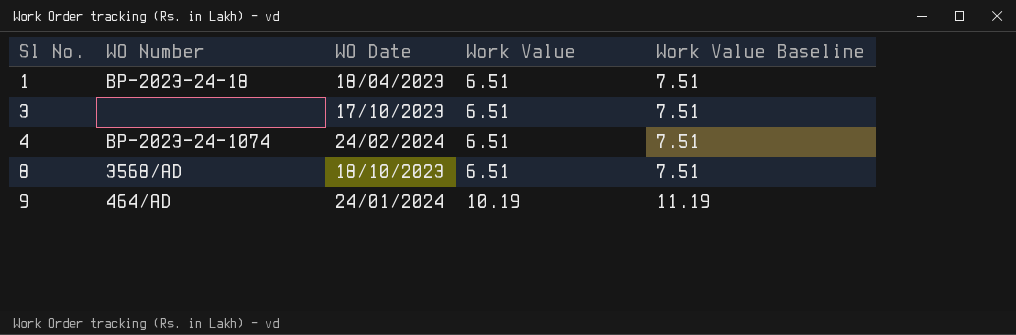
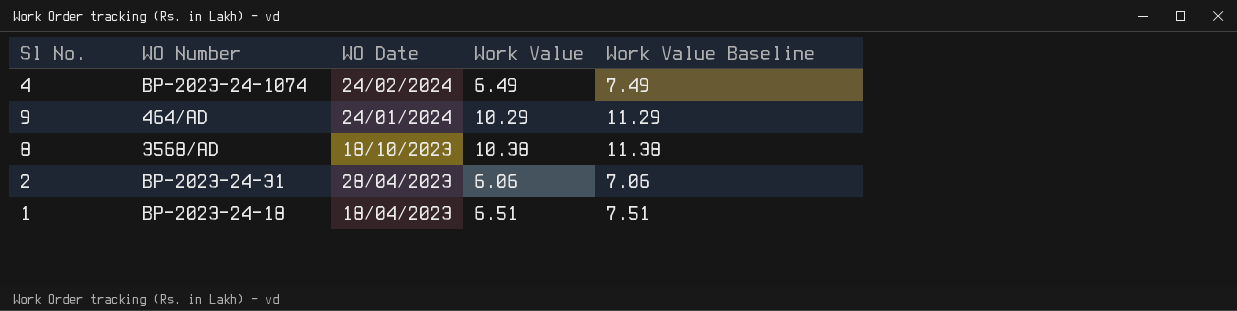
row order: Sl No. ascending -> WO Date descending
row 3: none | 17/10/2023 | 6.51 | 7.51 -> none
4 | Work Value: 6.51 -> 6.49
4 | Work Value Baseline: 7.51 -> 7.49
9 | Work Value: 10.19 -> 10.29
9 | Work Value Baseline: 11.19 -> 11.29
8 | Work Value: 6.51 -> 10.38
8 | Work Value Baseline: 7.51 -> 11.38
row 2: none -> BP-2023-24-31 | 28/04/2023 | 6.06 | 7.06

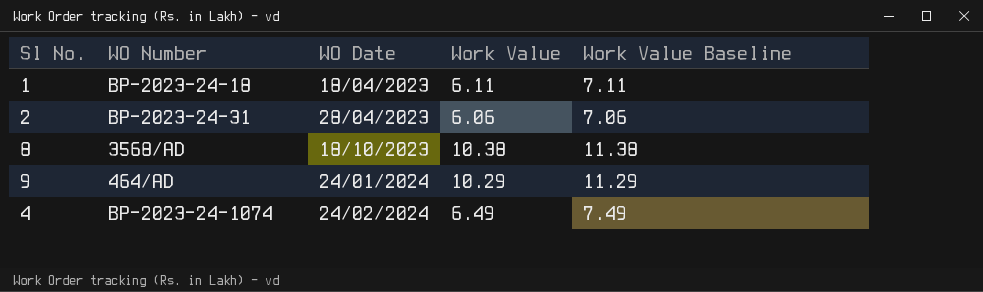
row order: WO Date descending -> WO Date ascending
1 | Work Value: 6.51 -> 6.11
1 | Work Value Baseline: 7.51 -> 7.11

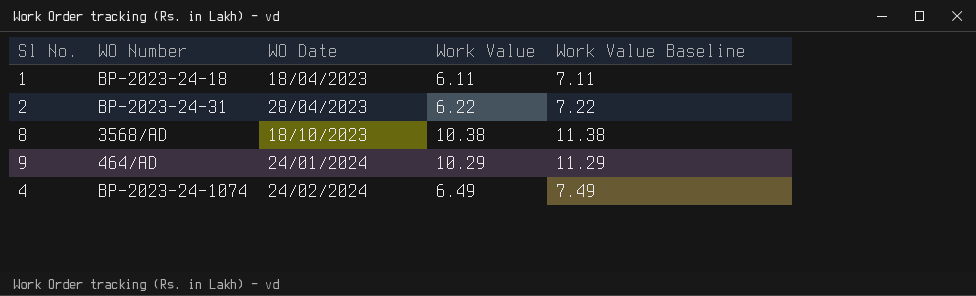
2 | Work Value: 6.06 -> 6.22
2 | Work Value Baseline: 7.06 -> 7.22

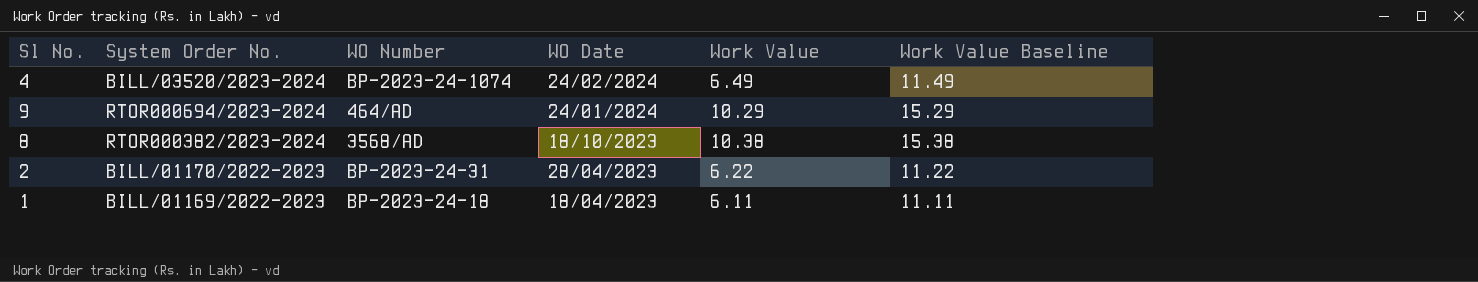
row order: WO Date ascending -> WO Date descending
column System Order No. | position: none -> 2
column Work Value Baseline | formula: [Work Value] + 1 -> [Work Value] + 5

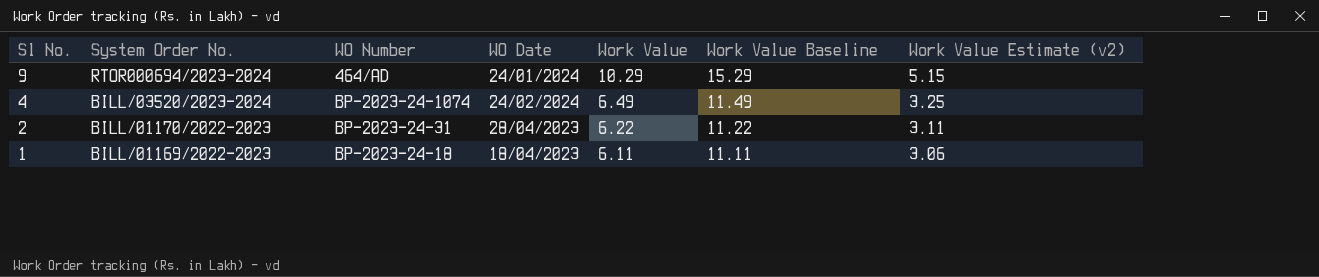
row order: WO Date descending -> Sl No. descending
column Work Value Estimate (v2) | formula: none -> [Work Value] * 0.5
row 8: RTOR000382/2023-2024 | 3568/AD | 18/10/2023 | 10.38 | 15.38 -> none

